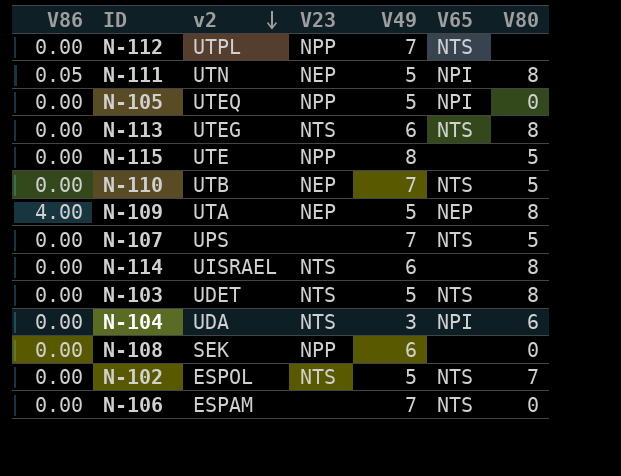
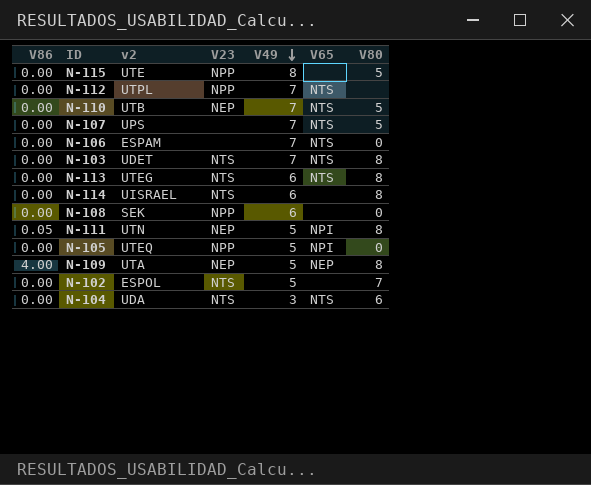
row order: v2 descending -> V49 descending
N-103 | V49: 5 -> 7
N-102 | V65: NTS -> none
N-104 | V65: NPI -> NTS

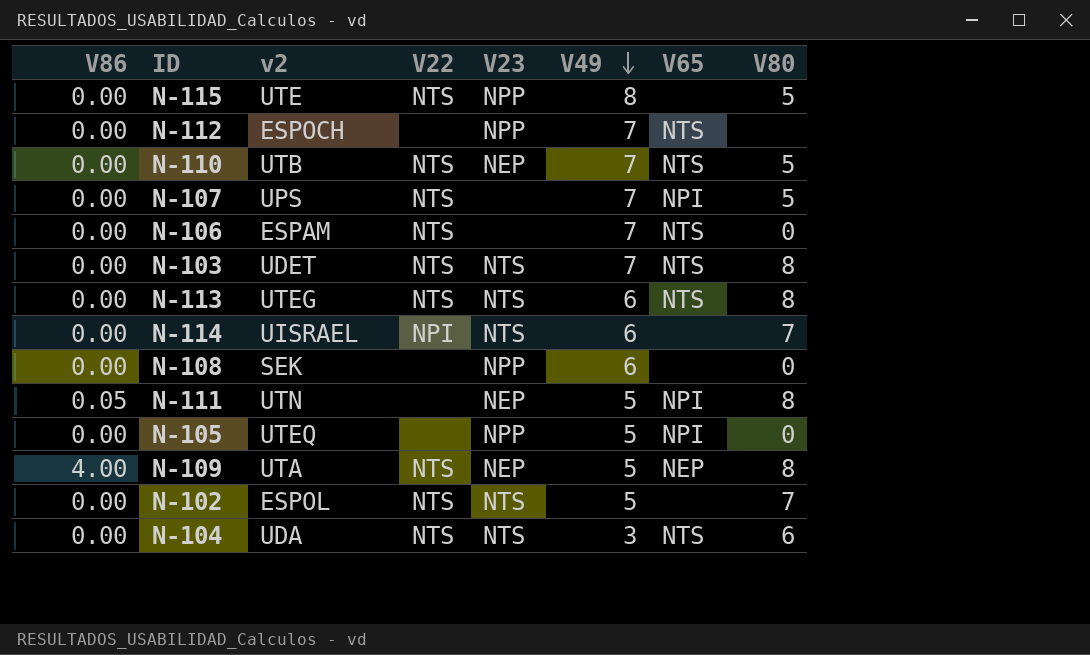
column V22 | position: none -> 4
N-112 | v2: UTPL -> ESPOCH
N-107 | V65: NTS -> NPI
N-114 | V80: 8 -> 7

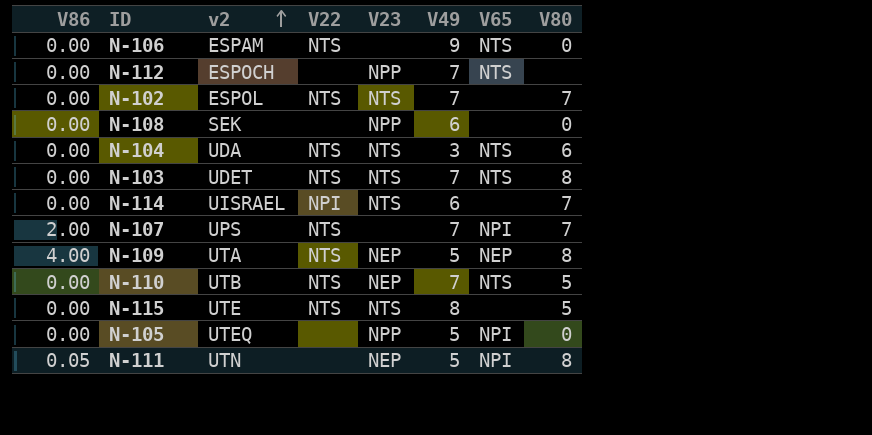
row order: V49 descending -> v2 ascending
row N-113: 0.00 | UTEG | NTS | NTS | 6 | NTS | 8 -> none
N-106 | V49: 7 -> 9
N-102 | V49: 5 -> 7
N-107 | V86: 0.00 -> 2.00
N-107 | V80: 5 -> 7
N-115 | V23: NPP -> NTS

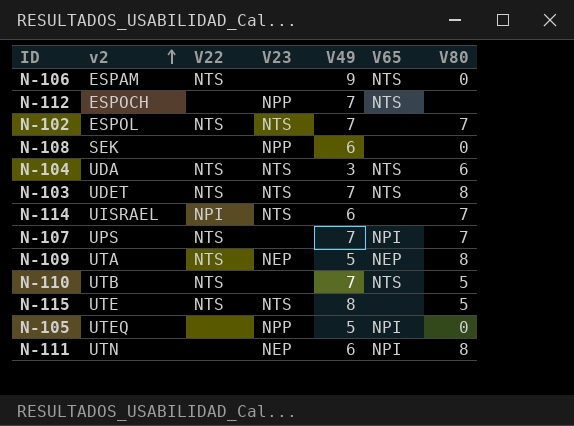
column V86 | position: 1 -> none
N-110 | V23: NEP -> none
N-111 | V49: 5 -> 6

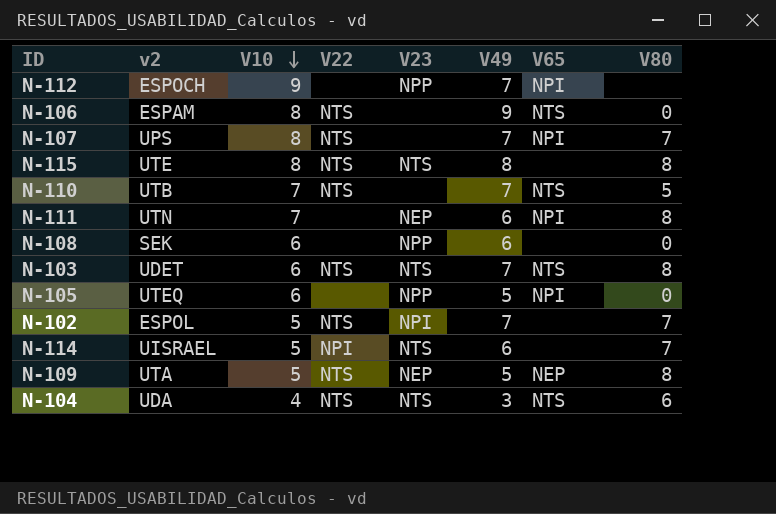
row order: v2 ascending -> V10 descending
column V10 | position: none -> 3
N-112 | V65: NTS -> NPI
N-115 | V80: 5 -> 8
N-102 | V23: NTS -> NPI

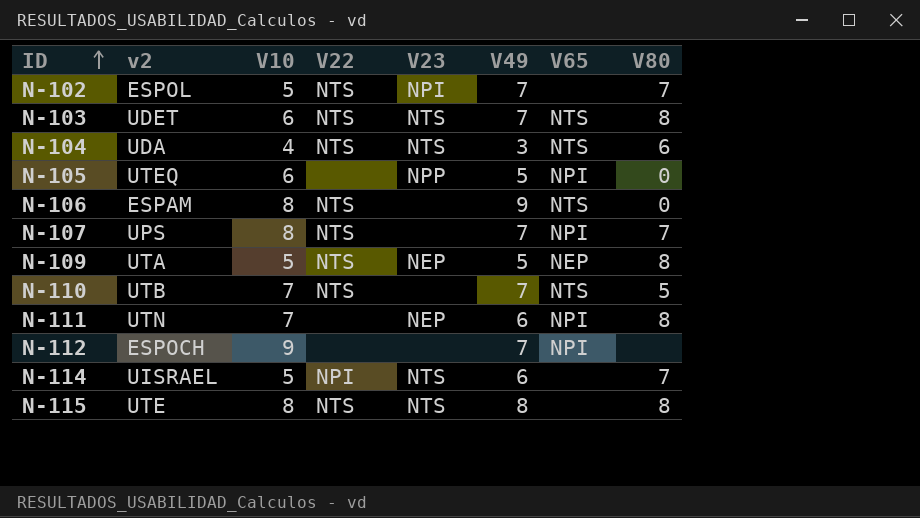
row order: V10 descending -> ID ascending
row N-108: SEK | 6 | none | NPP | 6 | none | 0 -> none
N-112 | V23: NPP -> none

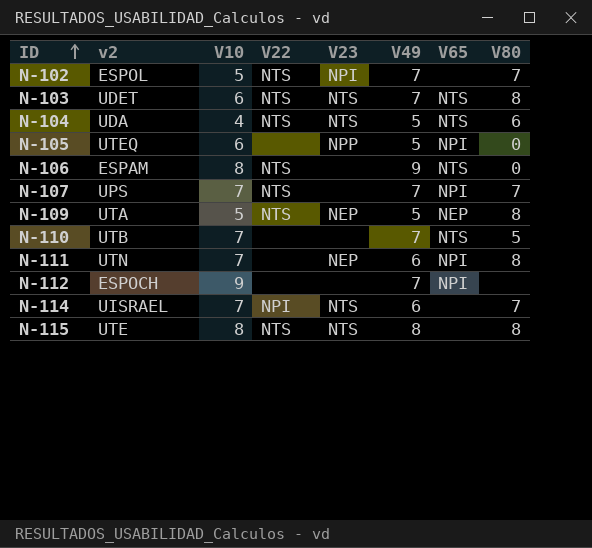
N-104 | V49: 3 -> 5
N-107 | V10: 8 -> 7
N-110 | V22: NTS -> none
N-114 | V10: 5 -> 7

